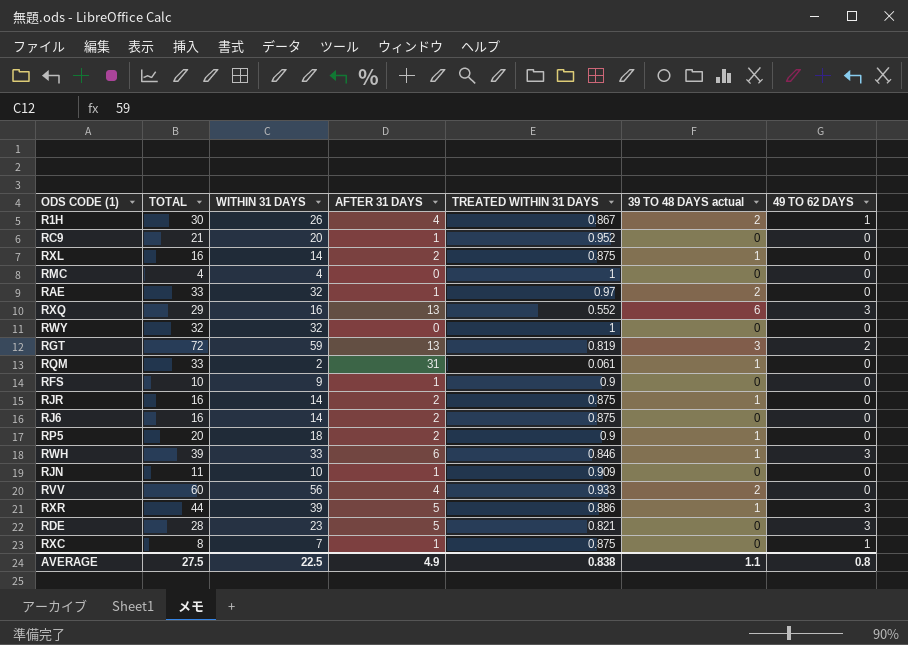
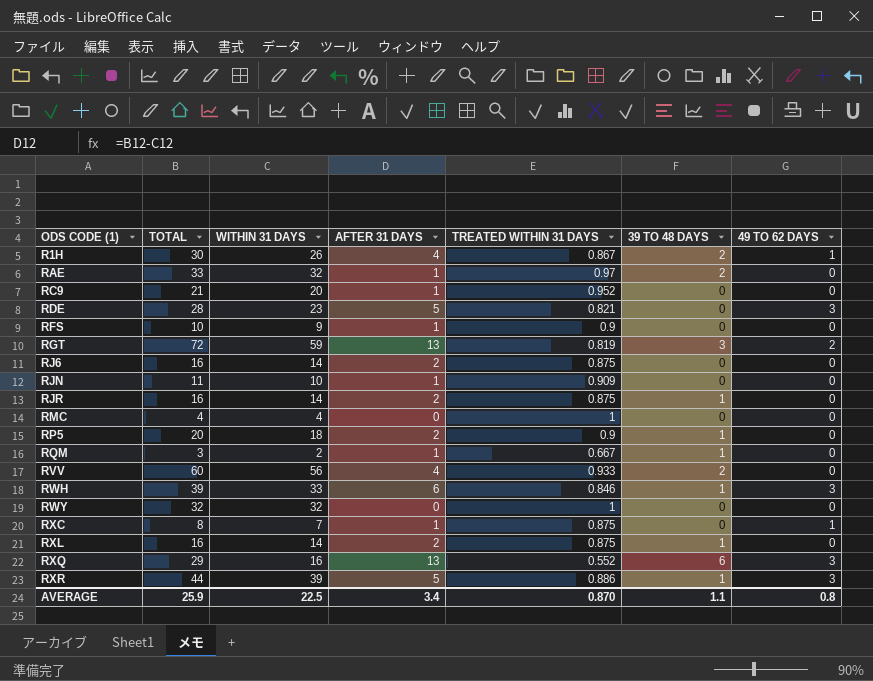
row order: none -> ODS CODE (1) ascending
column name: 39 TO 48 DAYS actual -> 39 TO 48 DAYS
RQM | TOTAL: 33 -> 3
RQM | AFTER 31 DAYS: 31 -> 1
RQM | TREATED WITHIN 31 DAYS: 0.061 -> 0.667
AVERAGE | TOTAL: 27.5 -> 25.9
AVERAGE | AFTER 31 DAYS: 4.9 -> 3.4
AVERAGE | TREATED WITHIN 31 DAYS: 0.838 -> 0.870

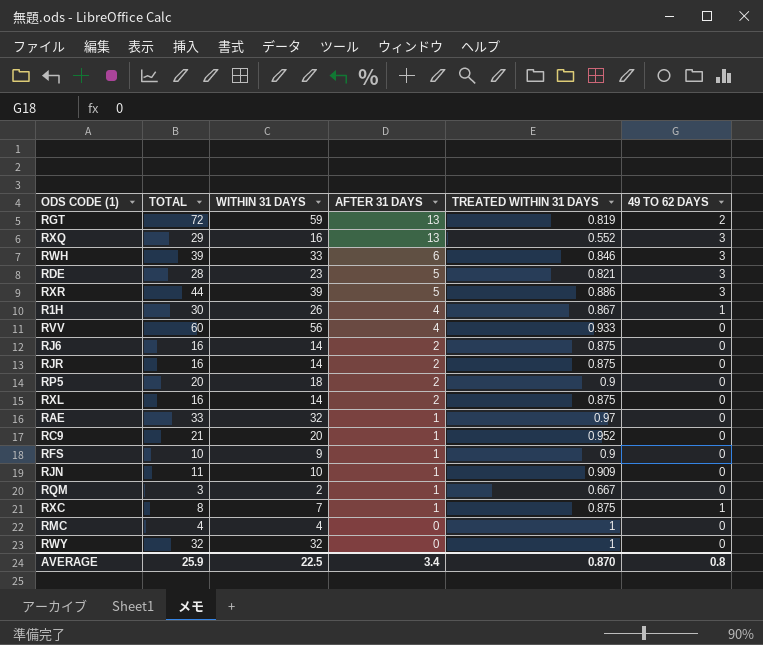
row order: ODS CODE (1) ascending -> AFTER 31 DAYS descending
column 39 TO 48 DAYS | position: 6 -> none

